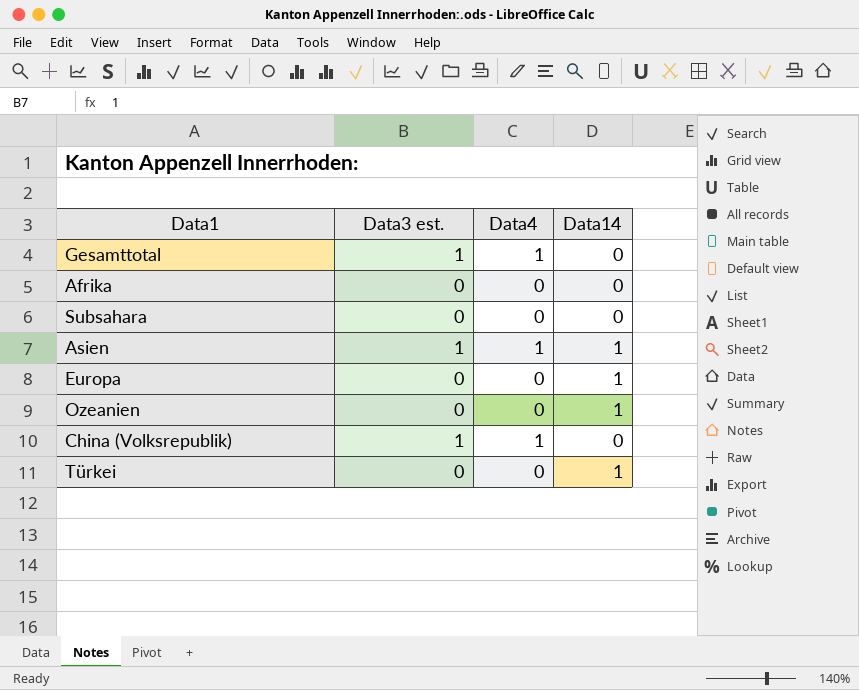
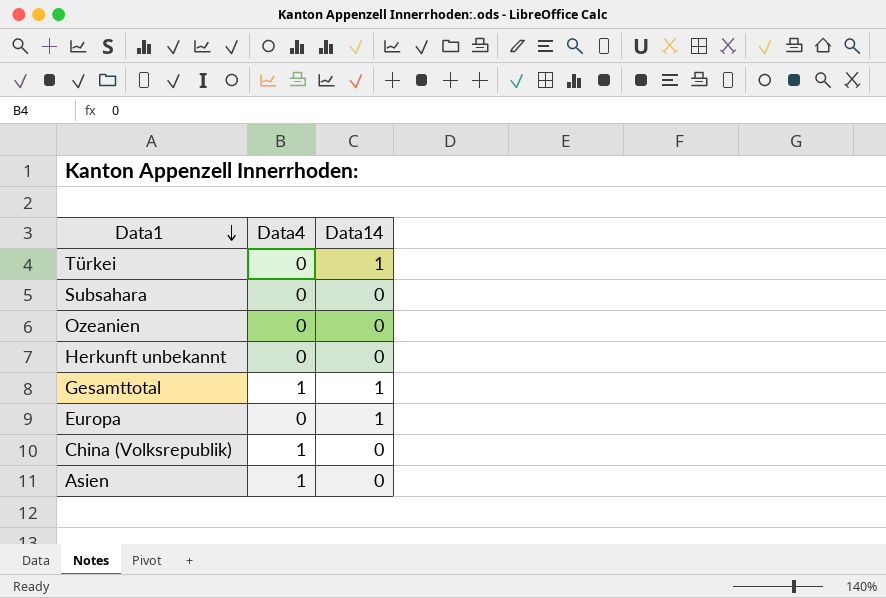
row order: none -> Data1 descending
column Data3 est. | position: 2 -> none
row Afrika: 0 | 0 | 0 -> none
Ozeanien | Data14: 1 -> 0
row Herkunft unbekannt: none -> 0 | 0
Gesamttotal | Data14: 0 -> 1
Asien | Data14: 1 -> 0

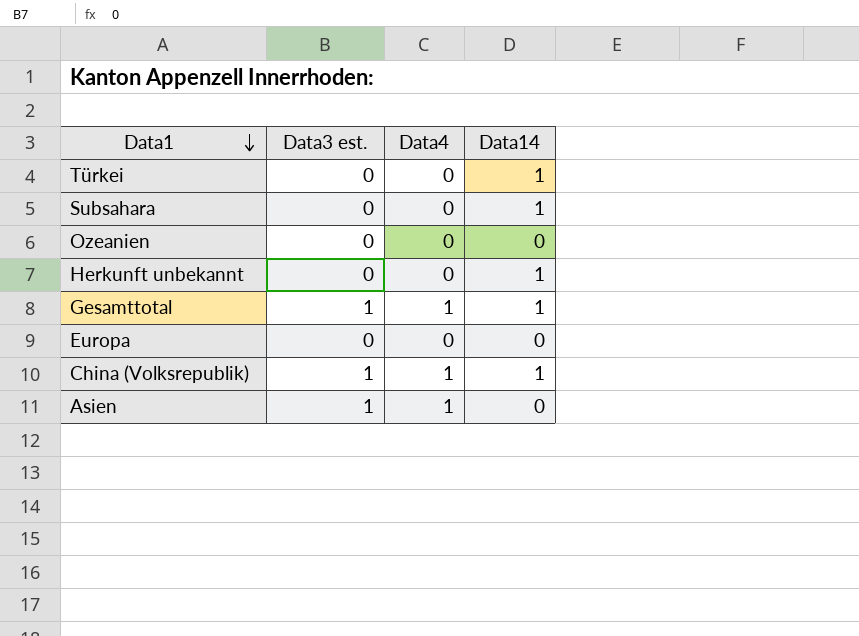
column Data3 est. | position: none -> 2
Subsahara | Data14: 0 -> 1
Herkunft unbekannt | Data14: 0 -> 1
Europa | Data14: 1 -> 0
China (Volksrepublik) | Data14: 0 -> 1

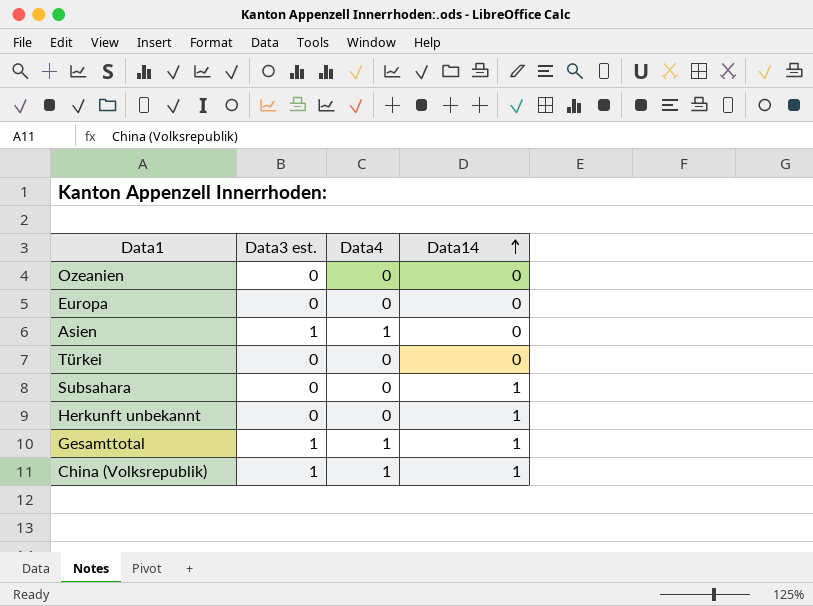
row order: Data1 descending -> Data14 ascending
Türkei | Data14: 1 -> 0

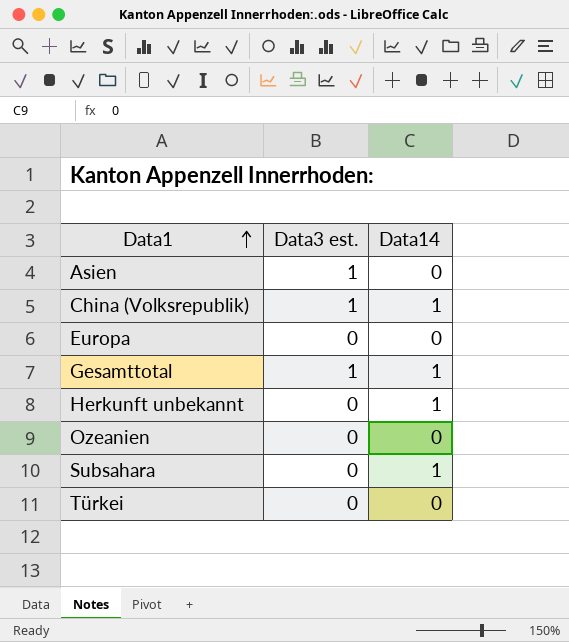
row order: Data14 ascending -> Data1 ascending
column Data4 | position: 3 -> none

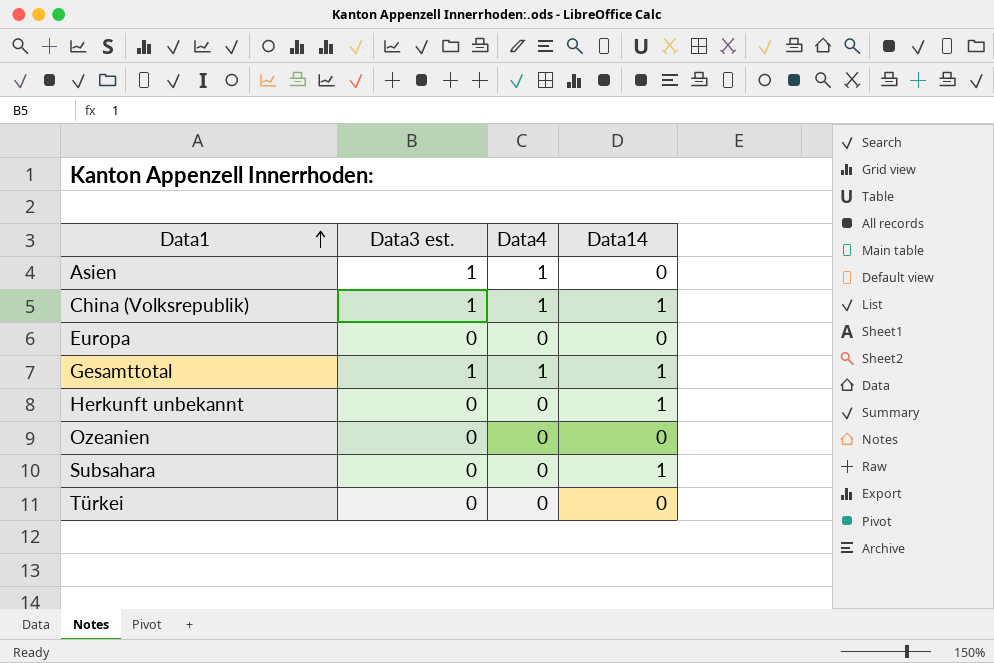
column Data4 | position: none -> 3

